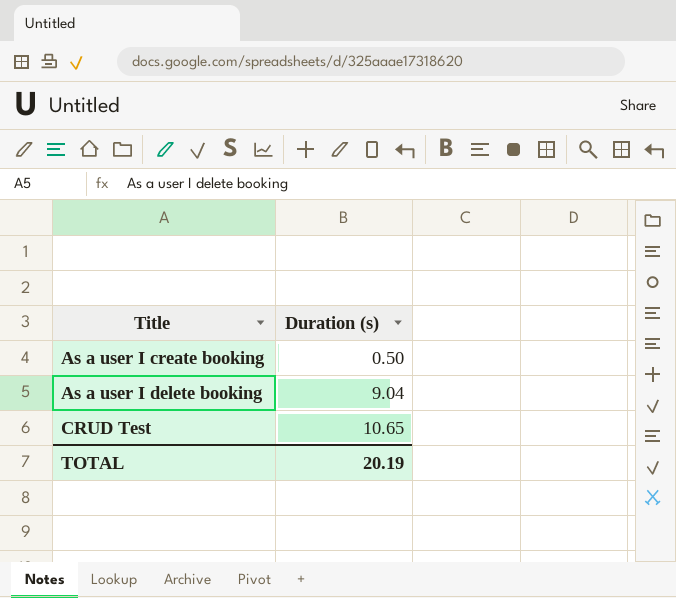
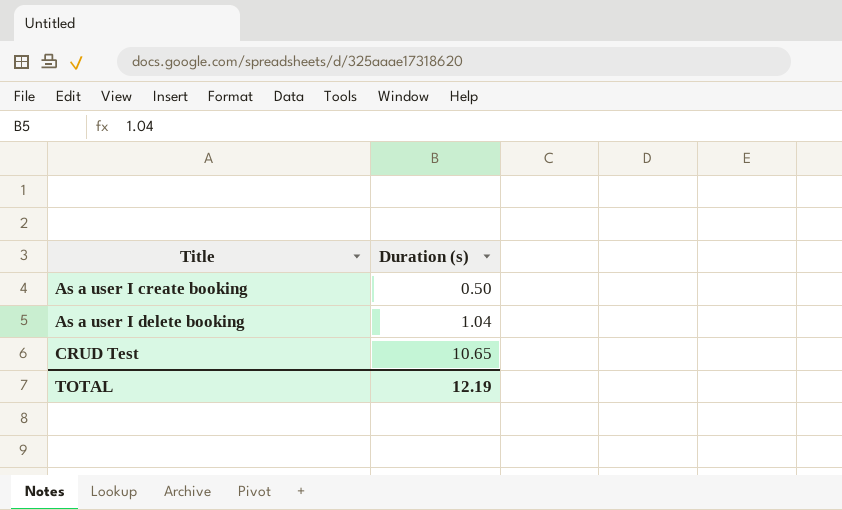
As a user I delete booking | Duration (s): 9.04 -> 1.04
TOTAL | Duration (s): 20.19 -> 12.19

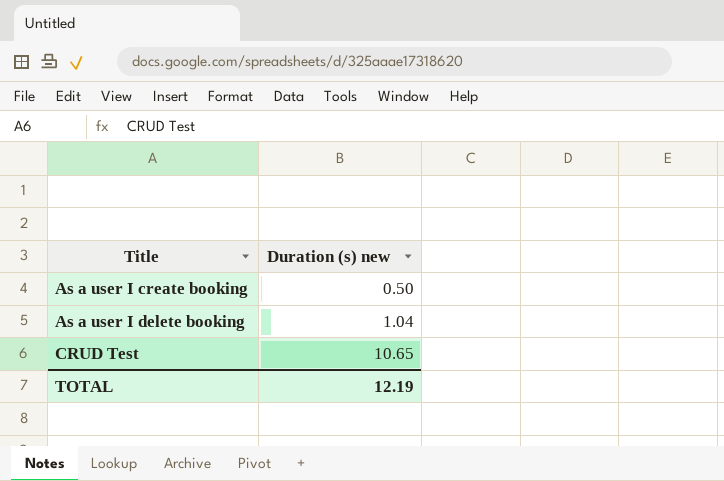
column name: Duration (s) -> Duration (s) new

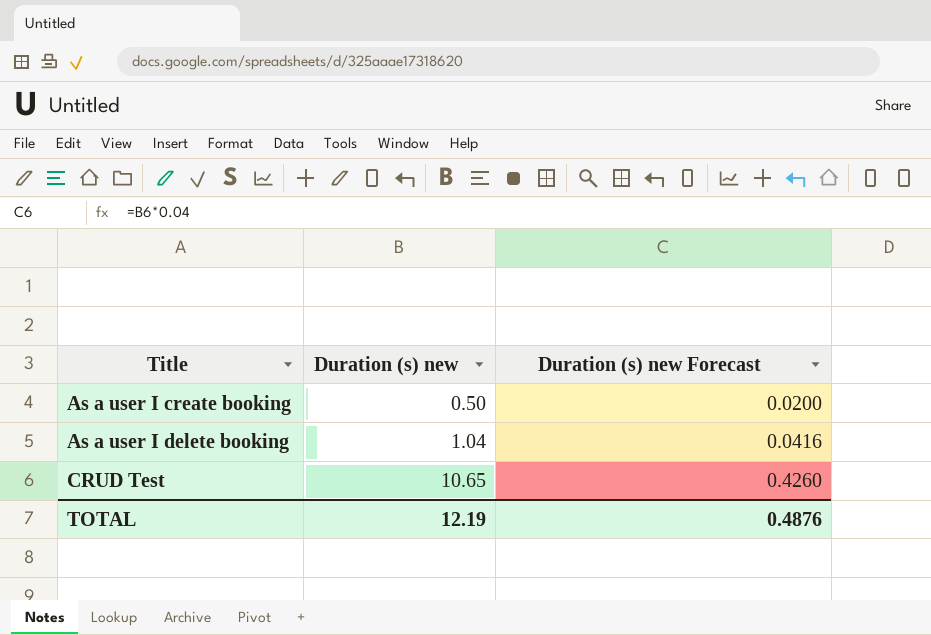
column Duration (s) new Forecast | formula: none -> [Duration (s) new] * 0.04

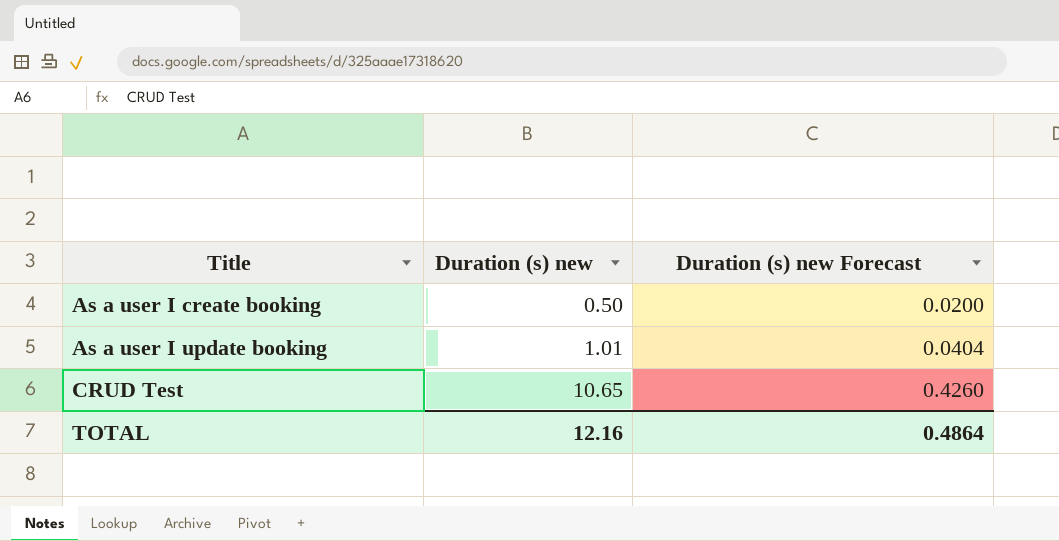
row As a user I delete booking: 1.04 | 0.0416 -> none
row As a user I update booking: none -> 1.01 | 0.0404
TOTAL | Duration (s) new: 12.19 -> 12.16
TOTAL | Duration (s) new Forecast: 0.4876 -> 0.4864

